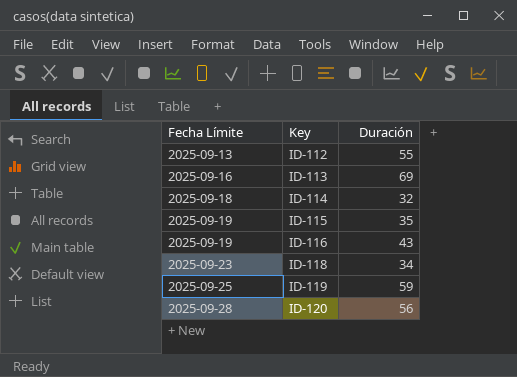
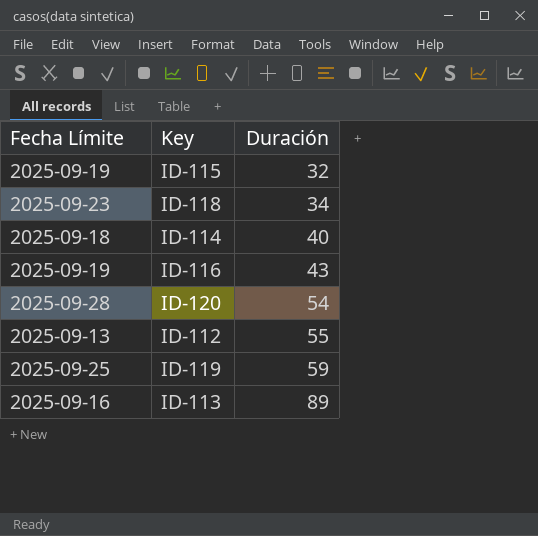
row order: Fecha Límite ascending -> Duración ascending
ID-115 | Duración: 35 -> 32
ID-114 | Duración: 32 -> 40
ID-120 | Duración: 56 -> 54
ID-113 | Duración: 69 -> 89

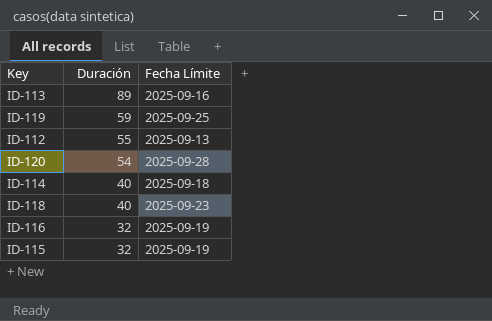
row order: Duración ascending -> Duración descending
column Fecha Límite | position: 1 -> 3
ID-118 | Duración: 34 -> 40
ID-116 | Duración: 43 -> 32

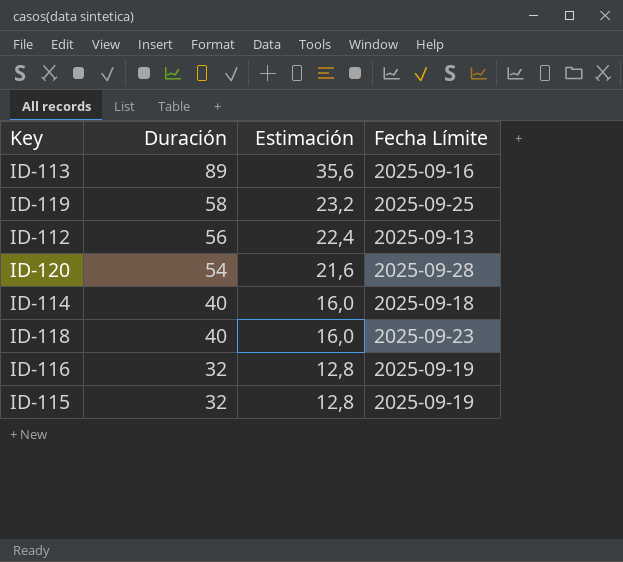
column Estimación | formula: none -> [Duración] * 0,4
ID-119 | Duración: 59 -> 58
ID-112 | Duración: 55 -> 56

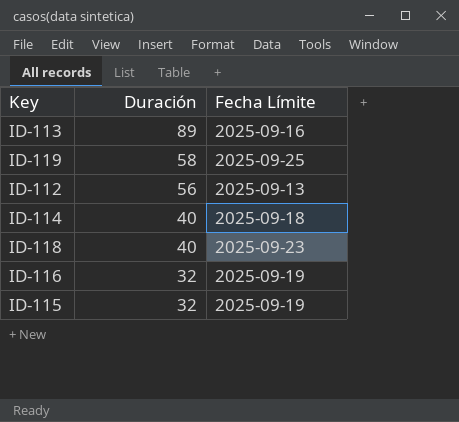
column Estimación | formula: [Duración] * 0,4 -> none
row ID-120: 54 | 21,6 | 2025-09-28 -> none

